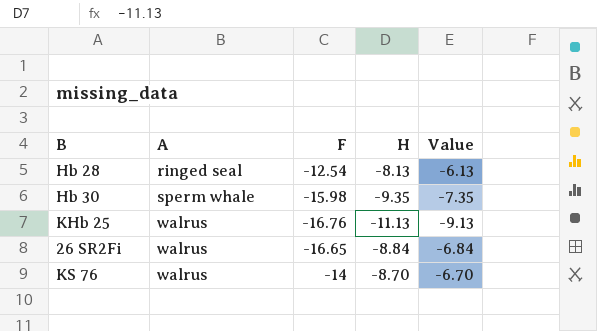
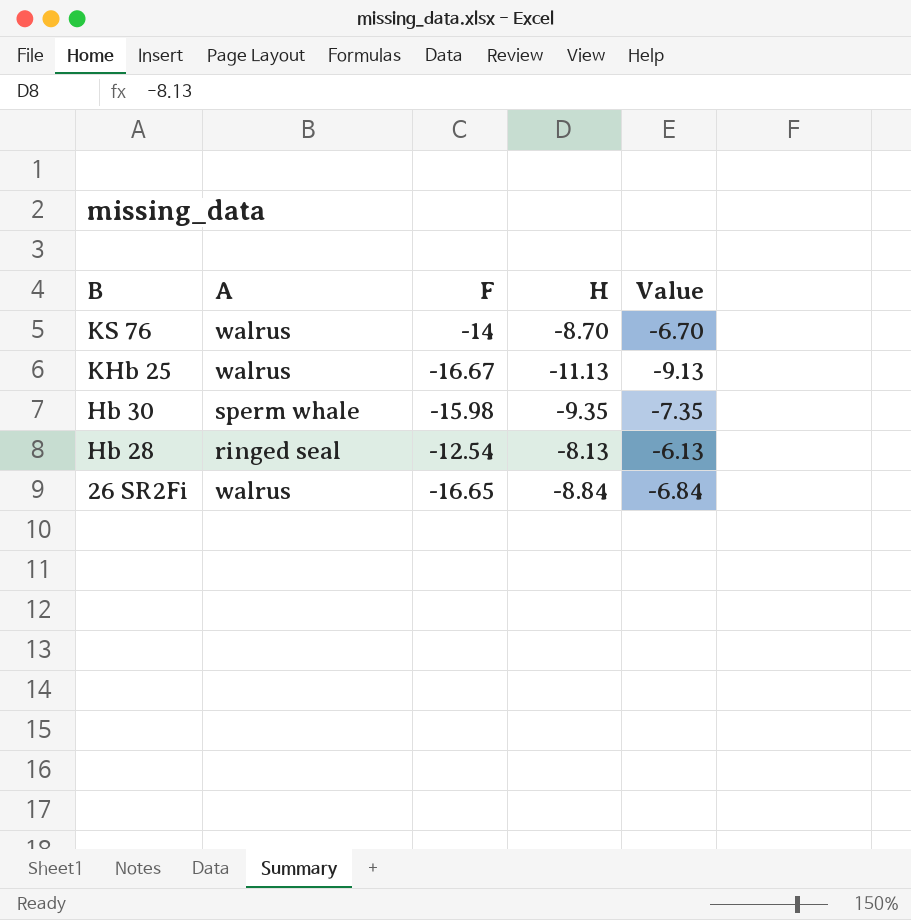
row order: A ascending -> B descending
KHb 25 | F: -16.76 -> -16.67

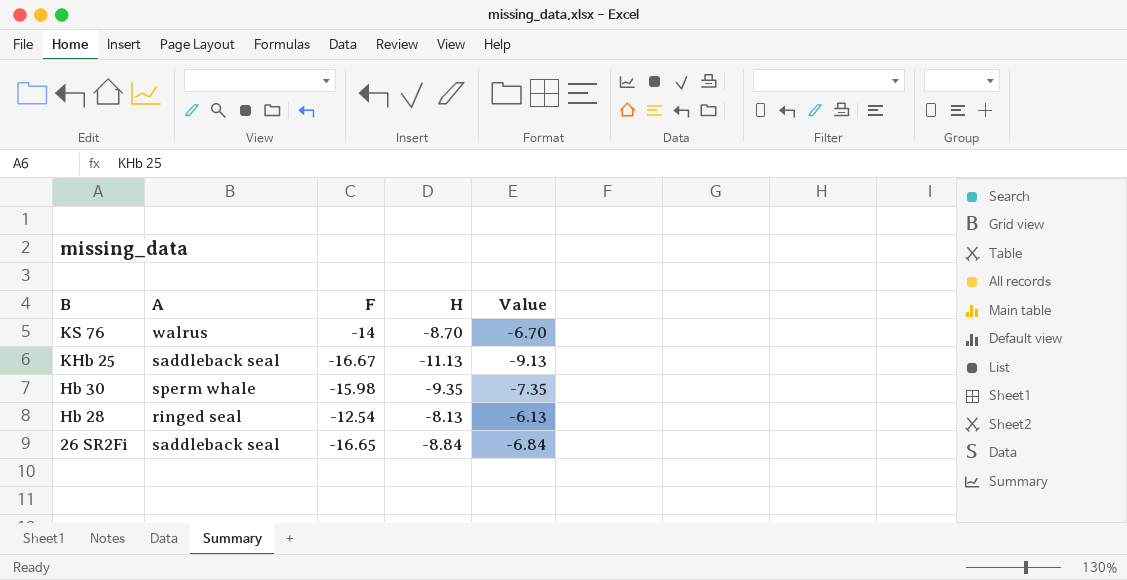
KHb 25 | A: walrus -> saddleback seal
26 SR2Fi | A: walrus -> saddleback seal

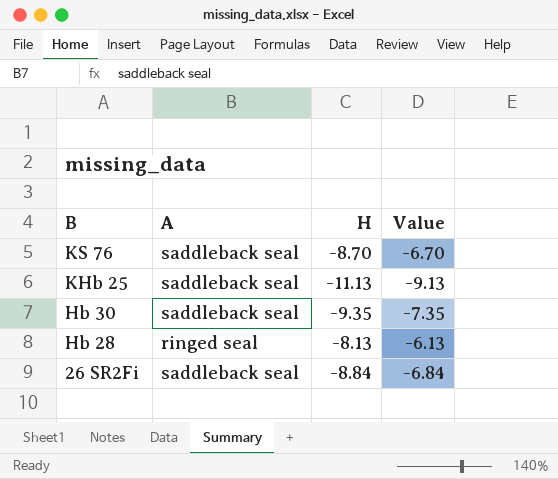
column F | position: 3 -> none
KS 76 | A: walrus -> saddleback seal
Hb 30 | A: sperm whale -> saddleback seal

